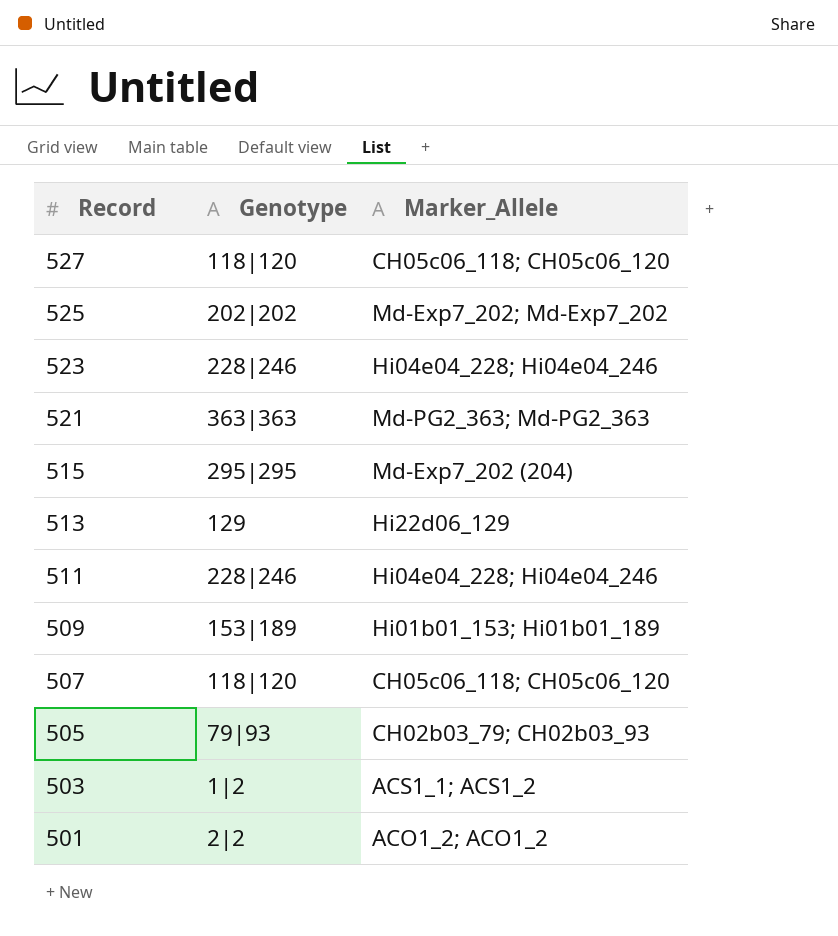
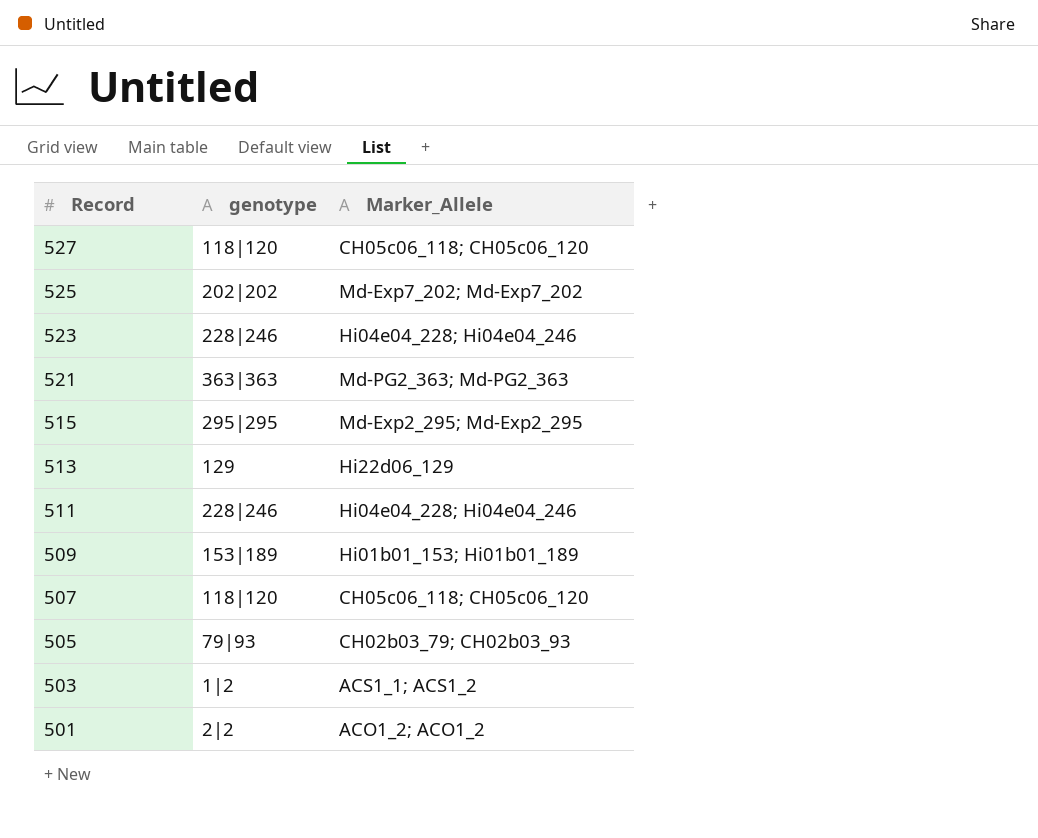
column name: Genotype -> genotype
515 | Marker_Allele: Md-Exp7_202 (204) -> Md-Exp2_295; Md-Exp2_295

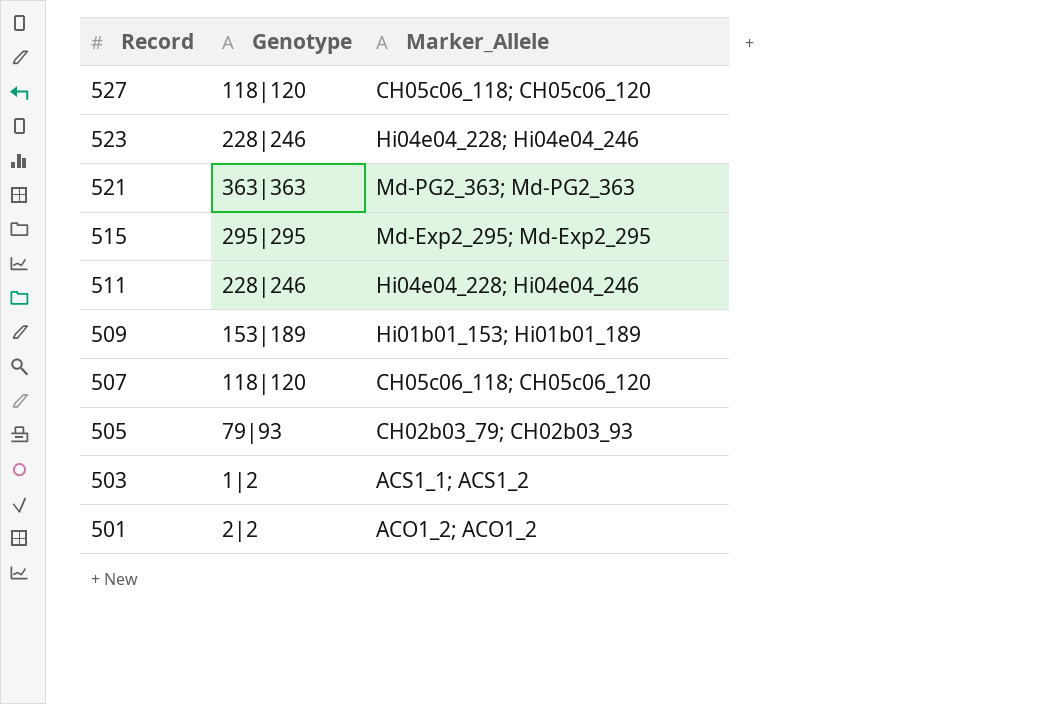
column name: genotype -> Genotype
row 525: 202|202 | Md-Exp7_202; Md-Exp7_202 -> none
row 513: 129 | Hi22d06_129 -> none

